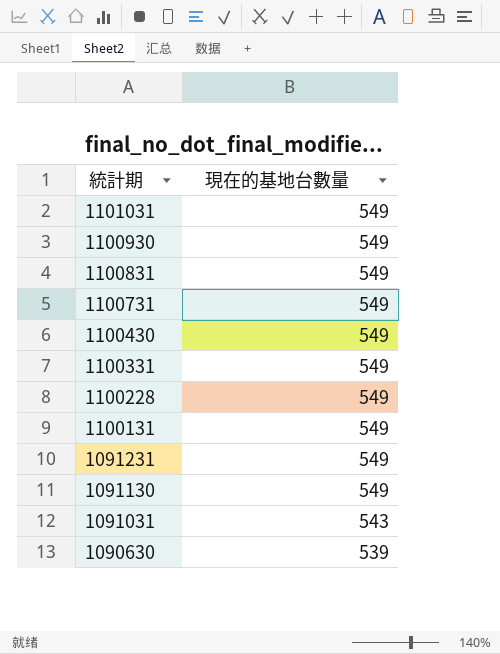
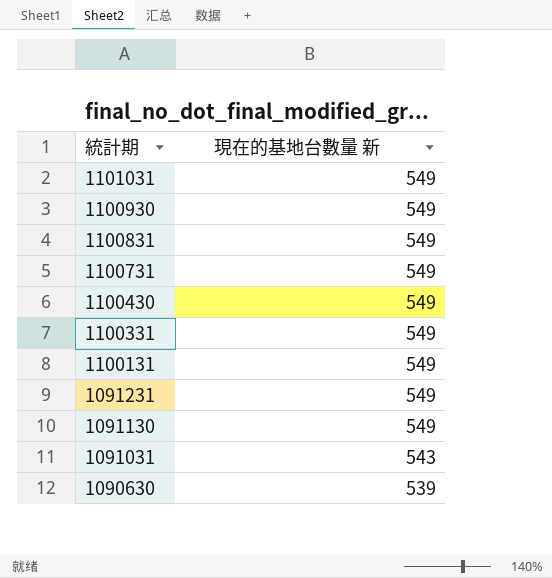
column name: 現在的基地台數量 -> 現在的基地台數量 新
row 1100228: 549 -> none

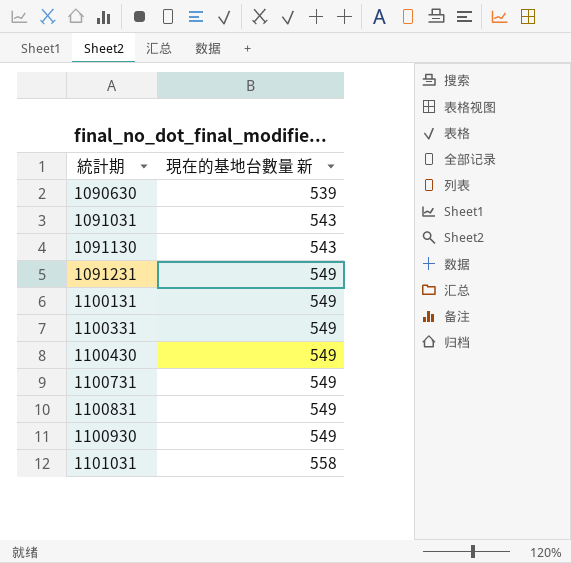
row order: 統計期 descending -> 統計期 ascending
1091130 | 現在的基地台數量 新: 549 -> 543
1101031 | 現在的基地台數量 新: 549 -> 558

